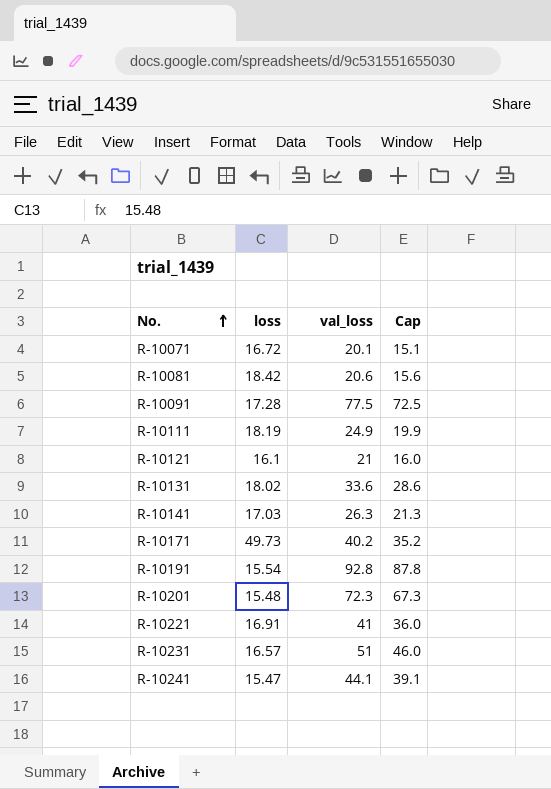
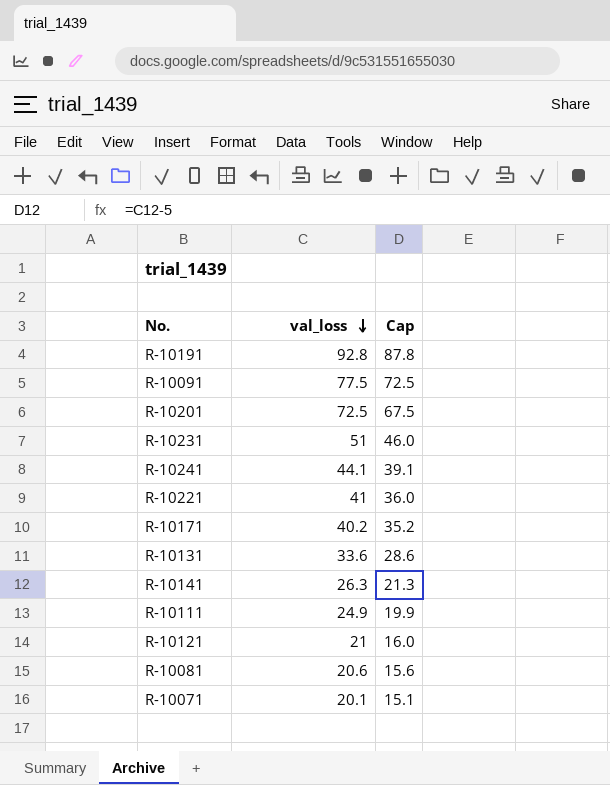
row order: No. ascending -> val_loss descending
column loss | position: 2 -> none
R-10201 | val_loss: 72.3 -> 72.5
R-10201 | Cap: 67.3 -> 67.5

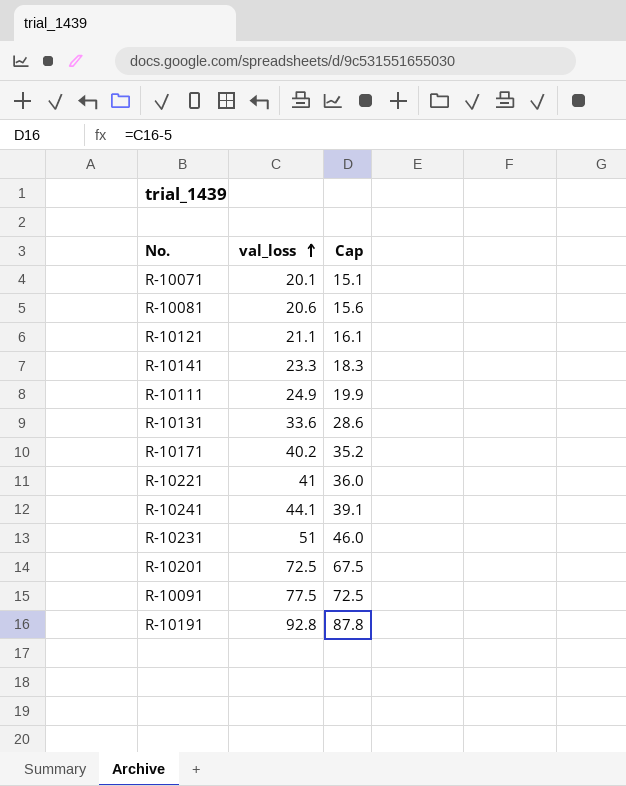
row order: val_loss descending -> val_loss ascending
R-10121 | val_loss: 21 -> 21.1
R-10121 | Cap: 16.0 -> 16.1
R-10141 | val_loss: 26.3 -> 23.3
R-10141 | Cap: 21.3 -> 18.3

